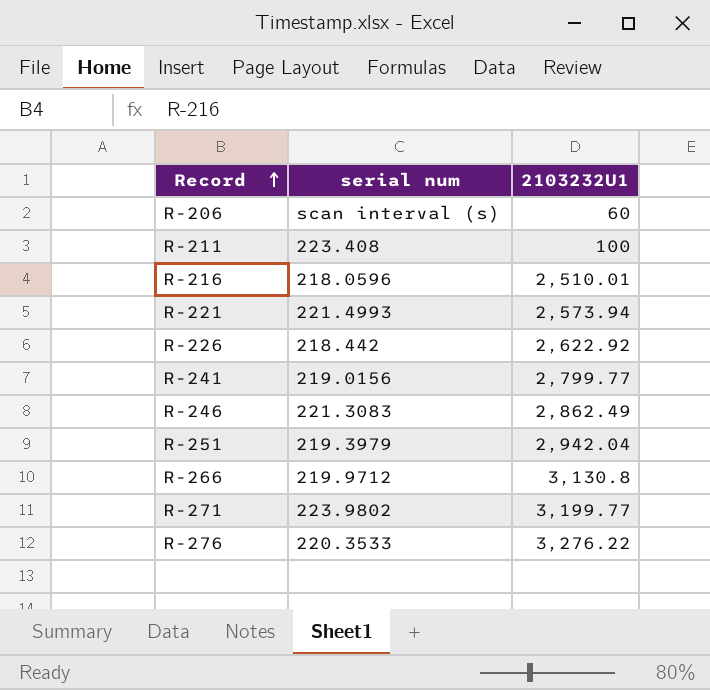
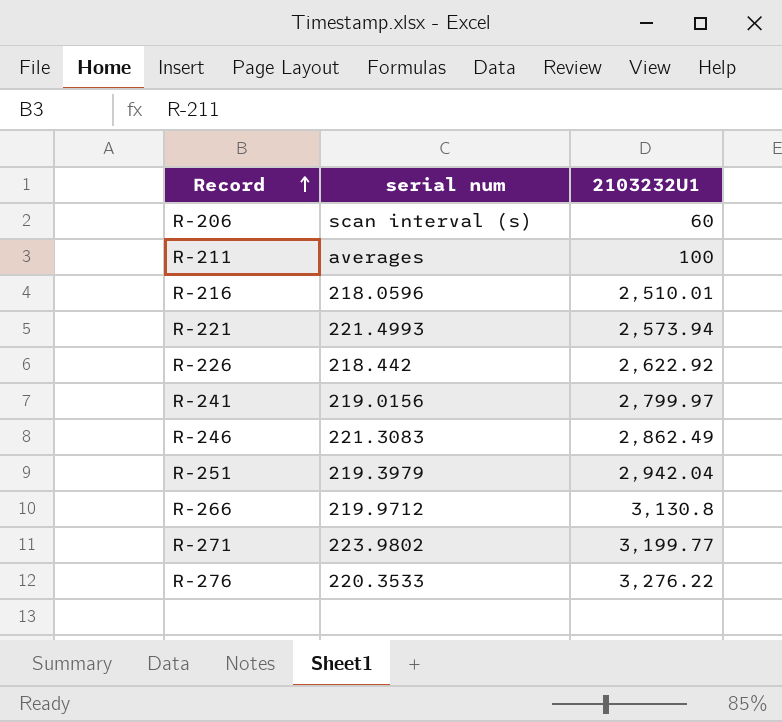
R-211 | serial num: 223.408 -> averages
R-241 | 2103232U1: 2,799.77 -> 2,799.97

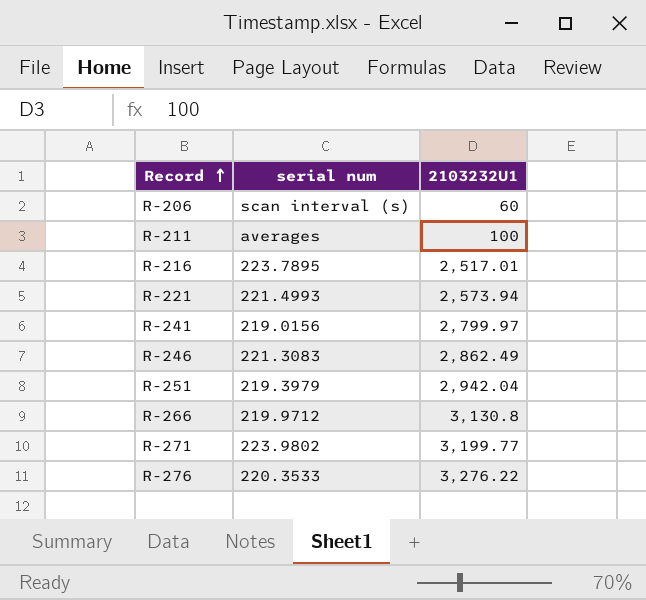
row R-226: 218.442 | 2,622.92 -> none
R-216 | serial num: 218.0596 -> 223.7895
R-216 | 2103232U1: 2,510.01 -> 2,517.01

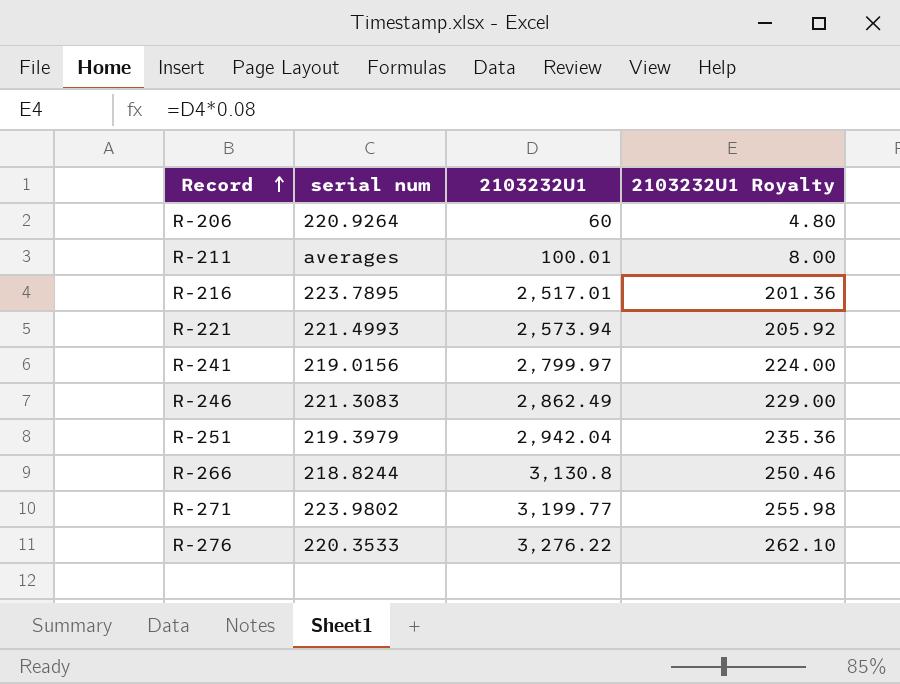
column 2103232U1 Royalty | formula: none -> [2103232U1] * 0.08
R-206 | serial num: scan interval (s) -> 220.9264
R-211 | 2103232U1: 100 -> 100.01
R-266 | serial num: 219.9712 -> 218.8244

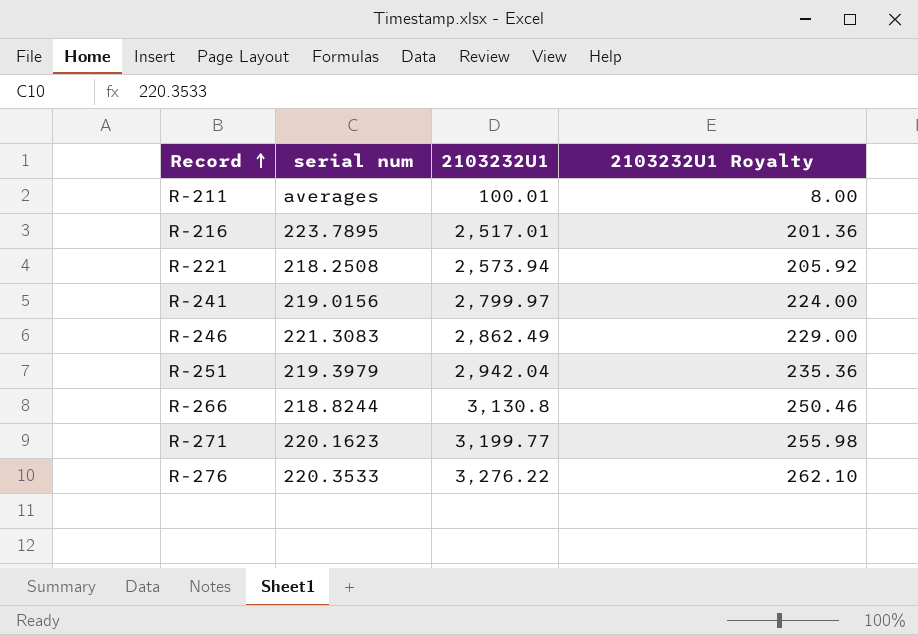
row R-206: 220.9264 | 60 | 4.80 -> none
R-221 | serial num: 221.4993 -> 218.2508
R-271 | serial num: 223.9802 -> 220.1623

